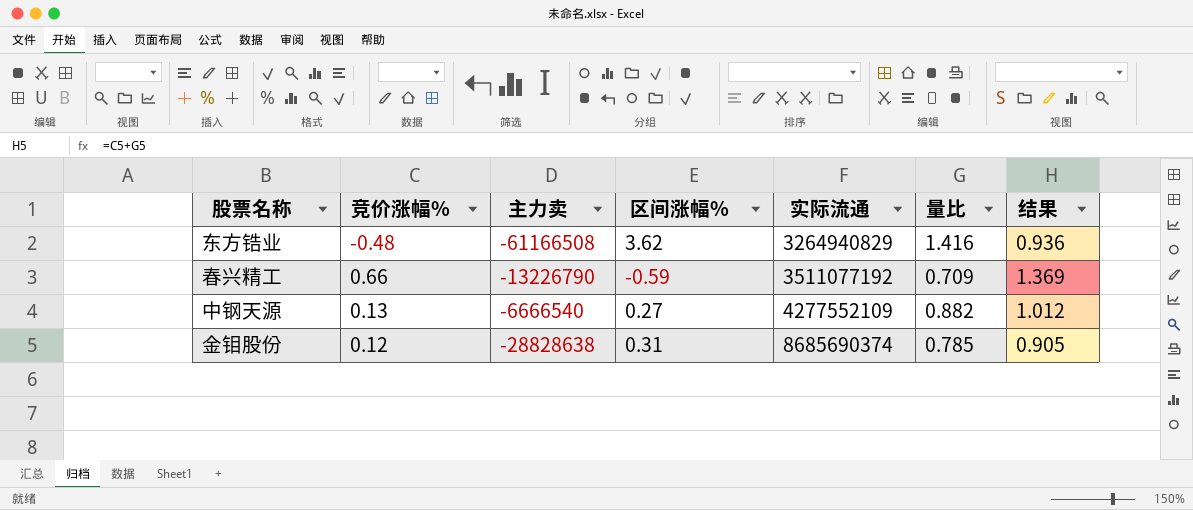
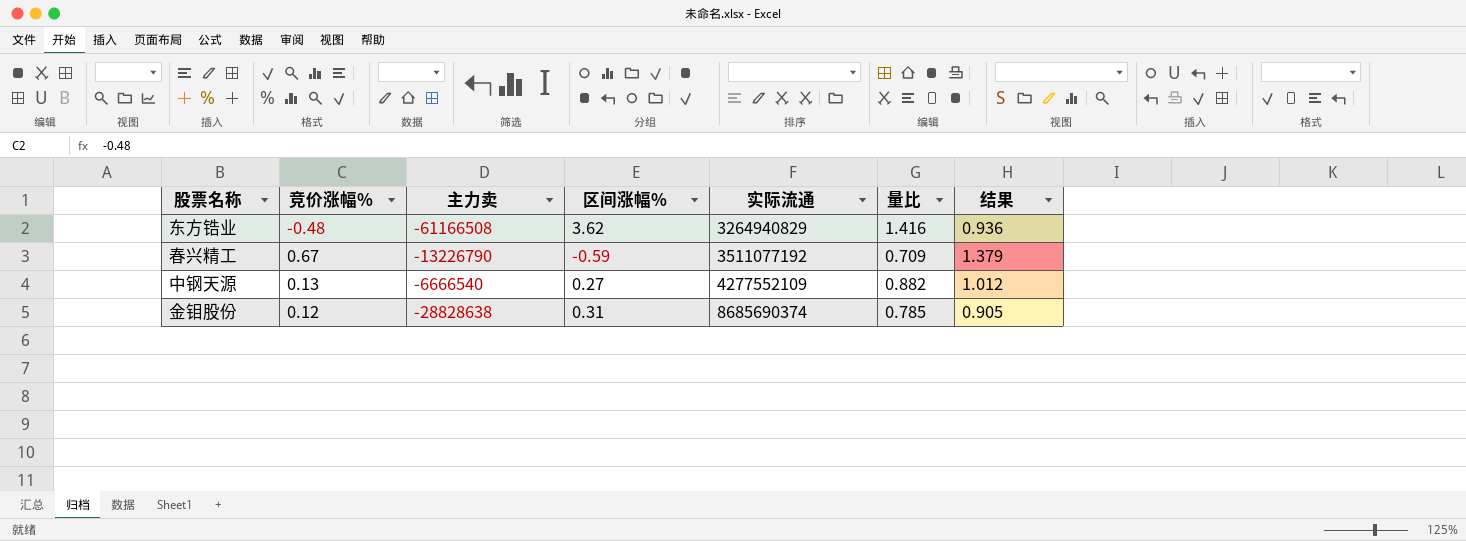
春兴精工 | 竞价涨幅%: 0.66 -> 0.67
春兴精工 | 结果: 1.369 -> 1.379

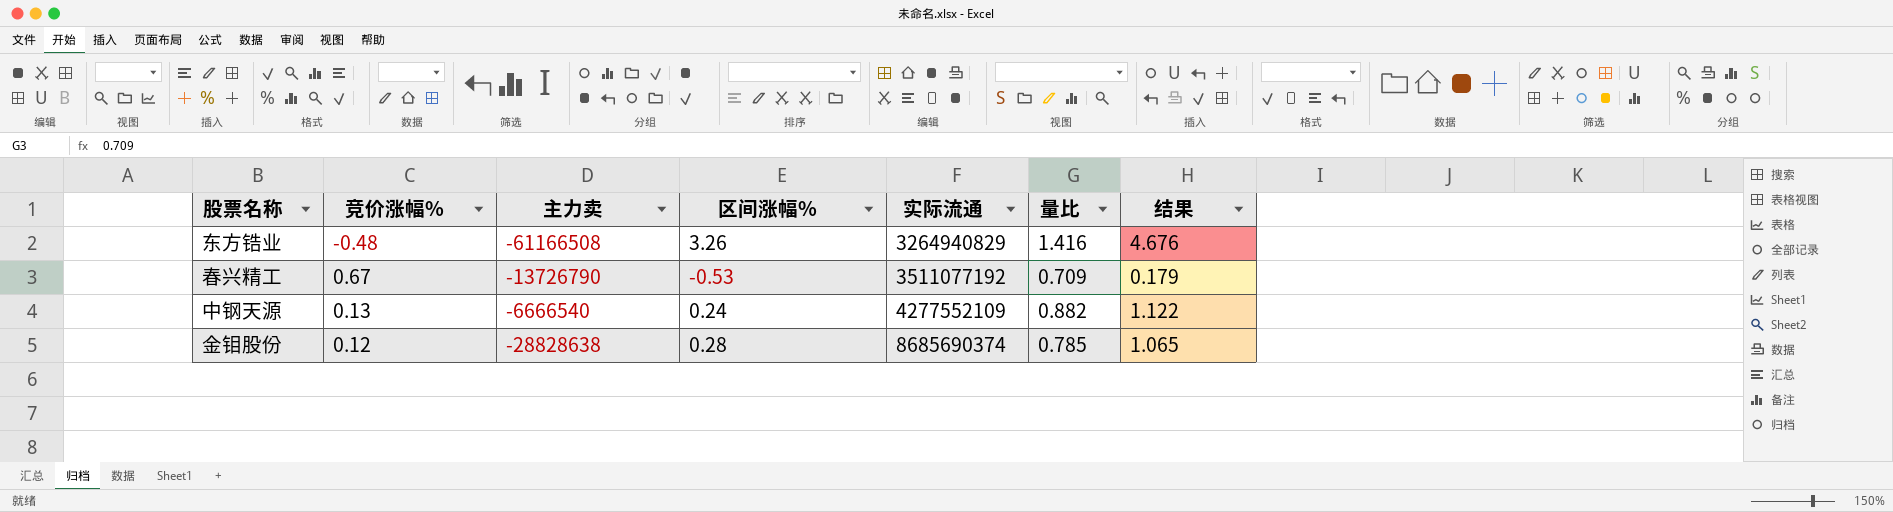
column 结果 | formula: [竞价涨幅%] + [量比] -> [区间涨幅%] + [量比]
东方锆业 | 区间涨幅%: 3.62 -> 3.26
春兴精工 | 主力卖: -13226790 -> -13726790
春兴精工 | 区间涨幅%: -0.59 -> -0.53
中钢天源 | 区间涨幅%: 0.27 -> 0.24
金钼股份 | 区间涨幅%: 0.31 -> 0.28

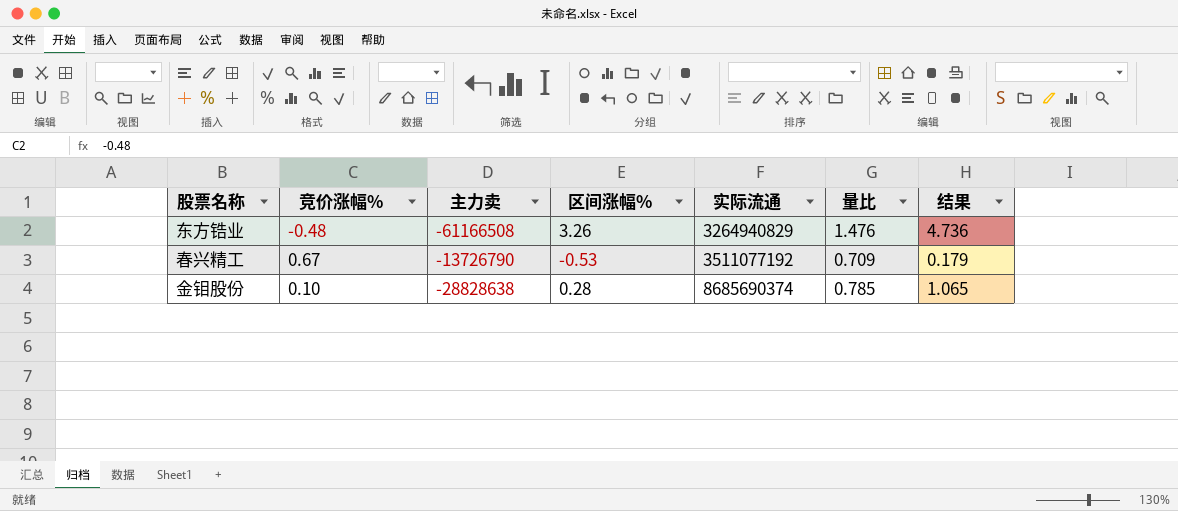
row 中钢天源: 0.13 | -6666540 | 0.24 | 4277552109 | 0.882 | 1.122 -> none
东方锆业 | 量比: 1.416 -> 1.476
东方锆业 | 结果: 4.676 -> 4.736
金钼股份 | 竞价涨幅%: 0.12 -> 0.10

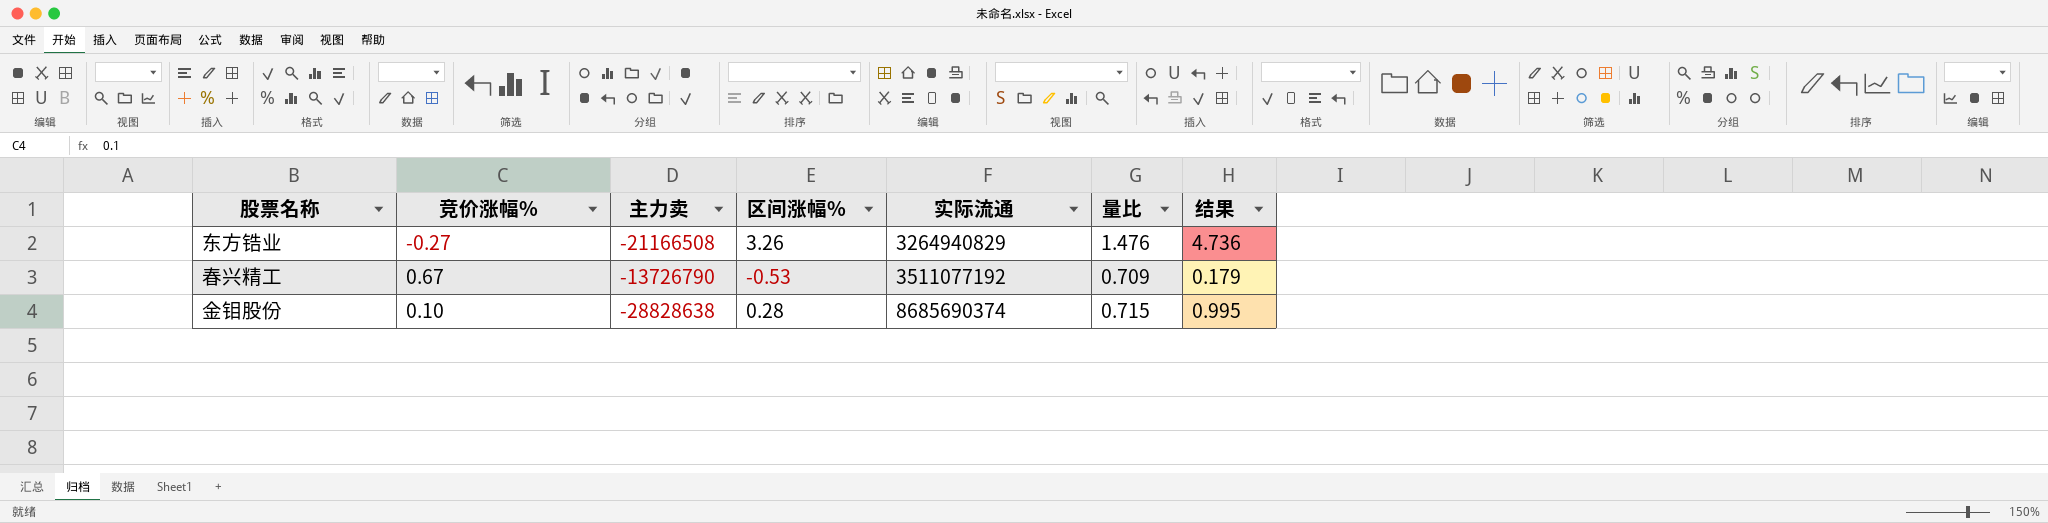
东方锆业 | 竞价涨幅%: -0.48 -> -0.27
东方锆业 | 主力卖: -61166508 -> -21166508
金钼股份 | 量比: 0.785 -> 0.715
金钼股份 | 结果: 1.065 -> 0.995

